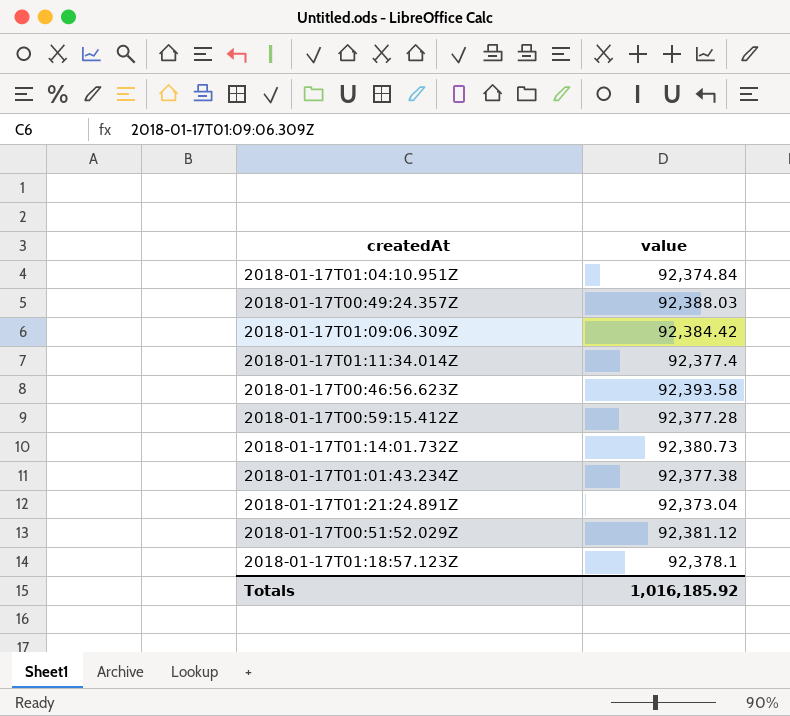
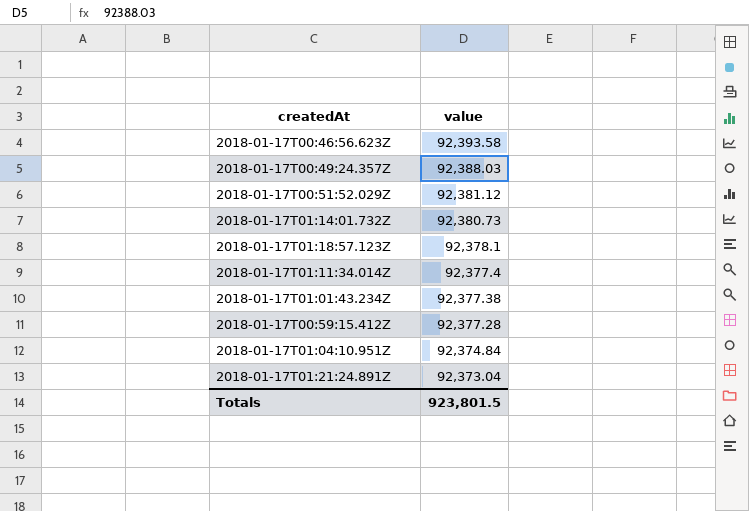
row order: none -> value descending
row 2018-01-17T01:09:06.309Z: 92,384.42 -> none
Totals | value: 1,016,185.92 -> 923,801.5

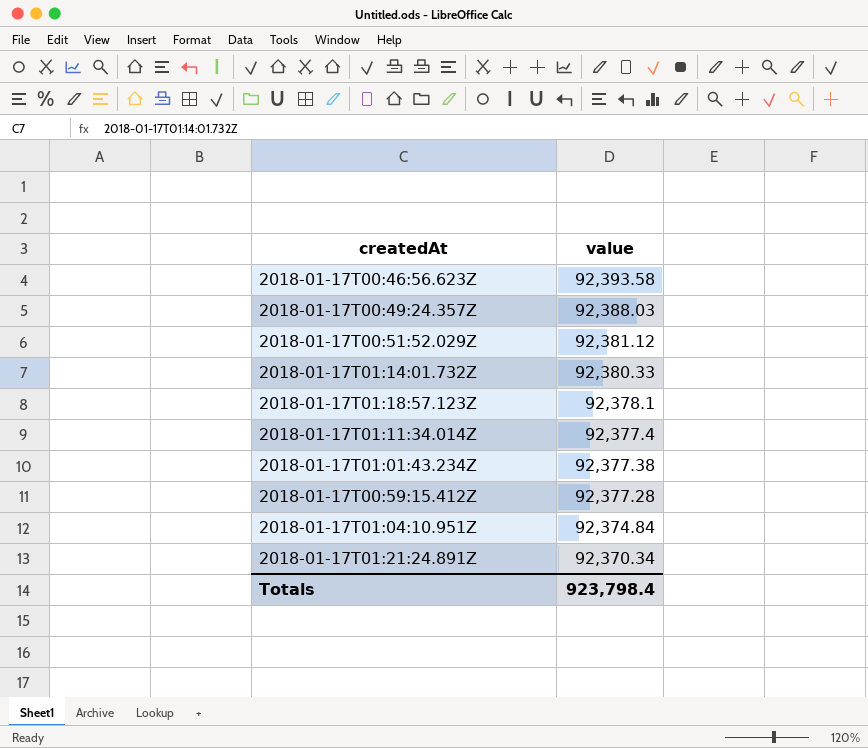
2018-01-17T01:14:01.732Z | value: 92,380.73 -> 92,380.33
2018-01-17T01:21:24.891Z | value: 92,373.04 -> 92,370.34
Totals | value: 923,801.5 -> 923,798.4

